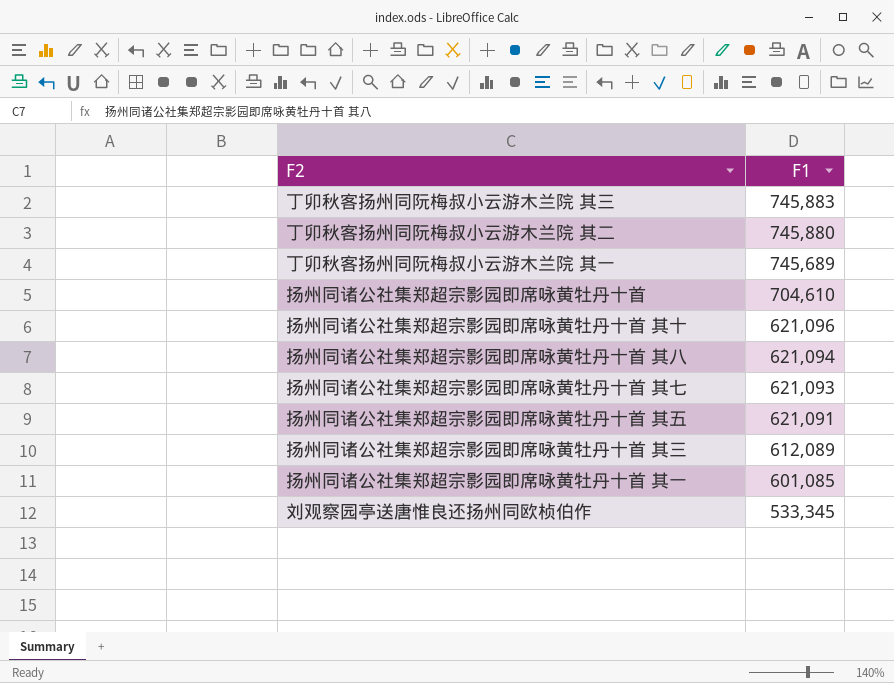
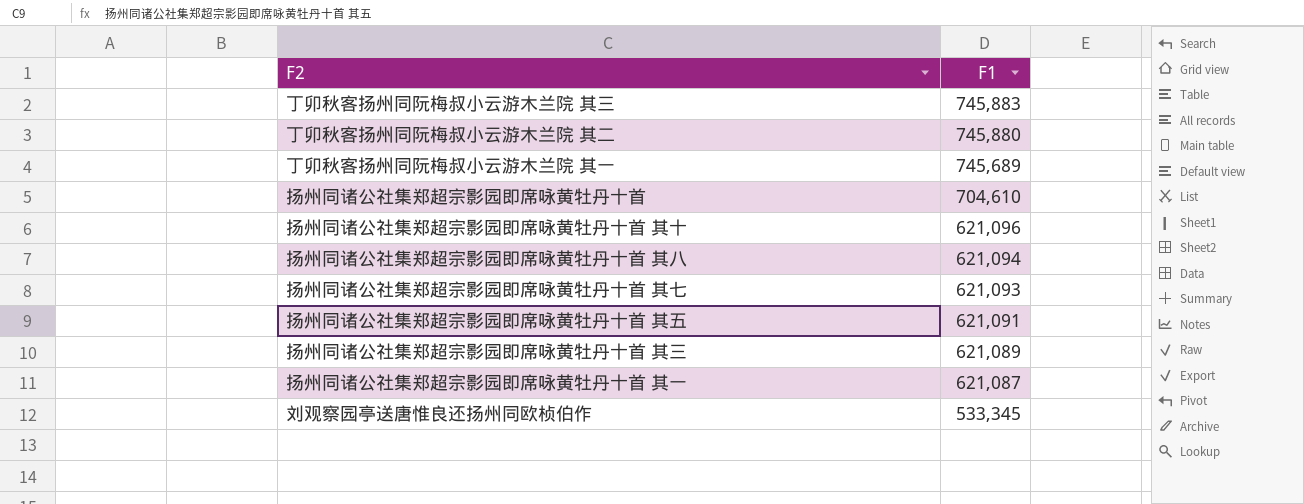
扬州同诸公社集郑超宗影园即席咏黄牡丹十首 其三 | F1: 612,089 -> 621,089
扬州同诸公社集郑超宗影园即席咏黄牡丹十首 其一 | F1: 601,085 -> 621,087

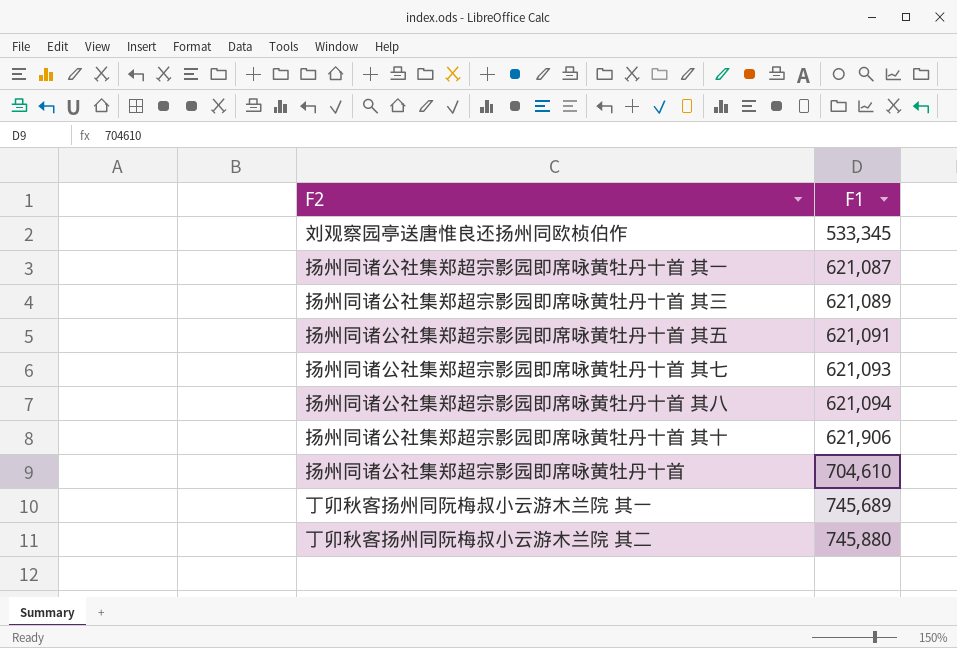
row order: F1 descending -> F1 ascending
row 丁卯秋客扬州同阮梅叔小云游木兰院 其三: 745,883 -> none
扬州同诸公社集郑超宗影园即席咏黄牡丹十首 其十 | F1: 621,096 -> 621,906

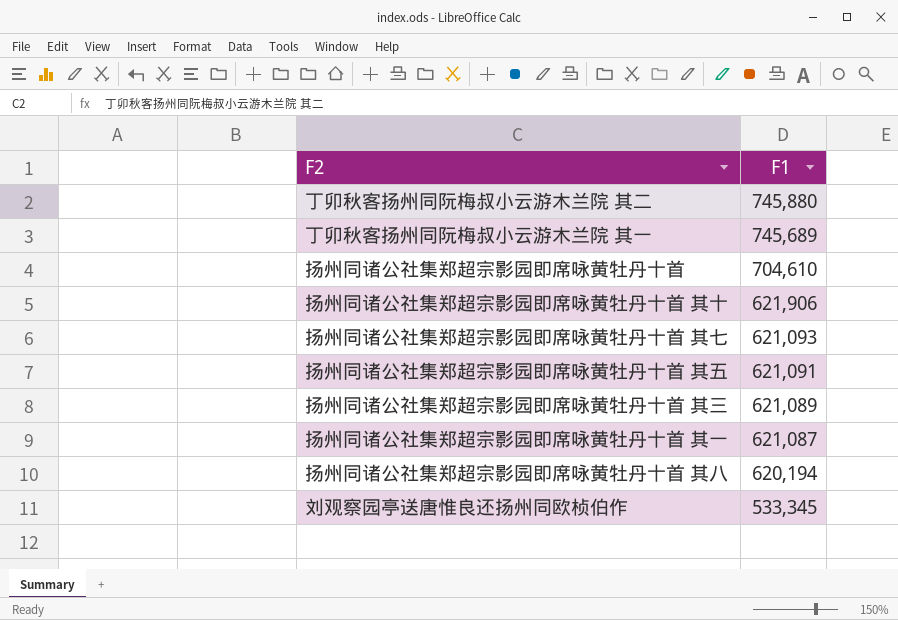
row order: F1 ascending -> F1 descending
扬州同诸公社集郑超宗影园即席咏黄牡丹十首 其八 | F1: 621,094 -> 620,194

